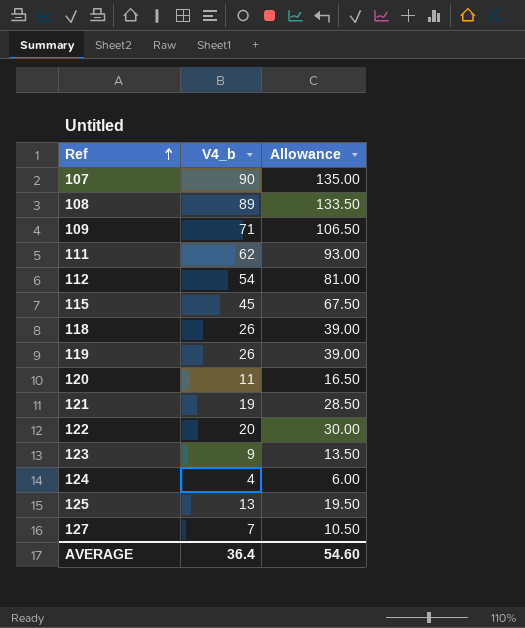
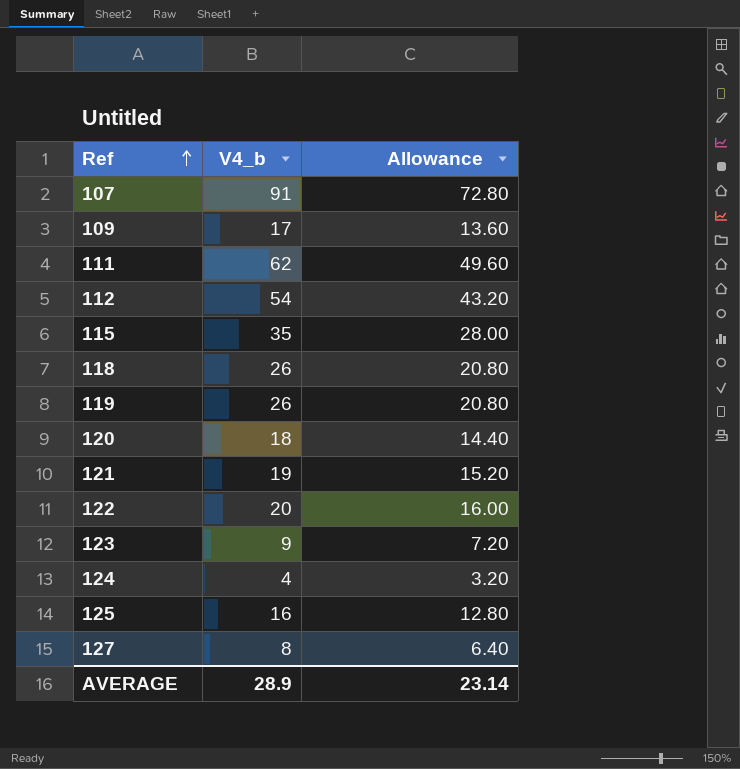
column Allowance | formula: [V4_b] * 1.5 -> [V4_b] * 0.8
row 108: 89 | 133.50 -> none
107 | V4_b: 90 -> 91
109 | V4_b: 71 -> 17
115 | V4_b: 45 -> 35
120 | V4_b: 11 -> 18
125 | V4_b: 13 -> 16
127 | V4_b: 7 -> 8
AVERAGE | V4_b: 36.4 -> 28.9
AVERAGE | Allowance: 54.60 -> 23.14

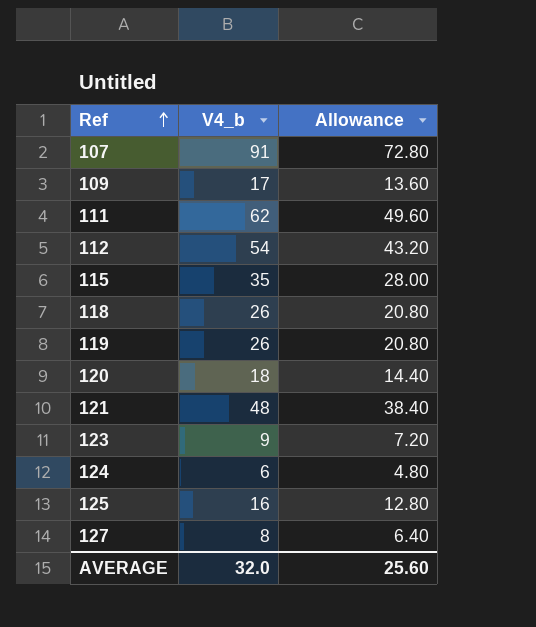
row 122: 20 | 16.00 -> none
121 | V4_b: 19 -> 48
121 | Allowance: 15.20 -> 38.40
124 | V4_b: 4 -> 6
124 | Allowance: 3.20 -> 4.80
AVERAGE | V4_b: 28.9 -> 32.0
AVERAGE | Allowance: 23.14 -> 25.60

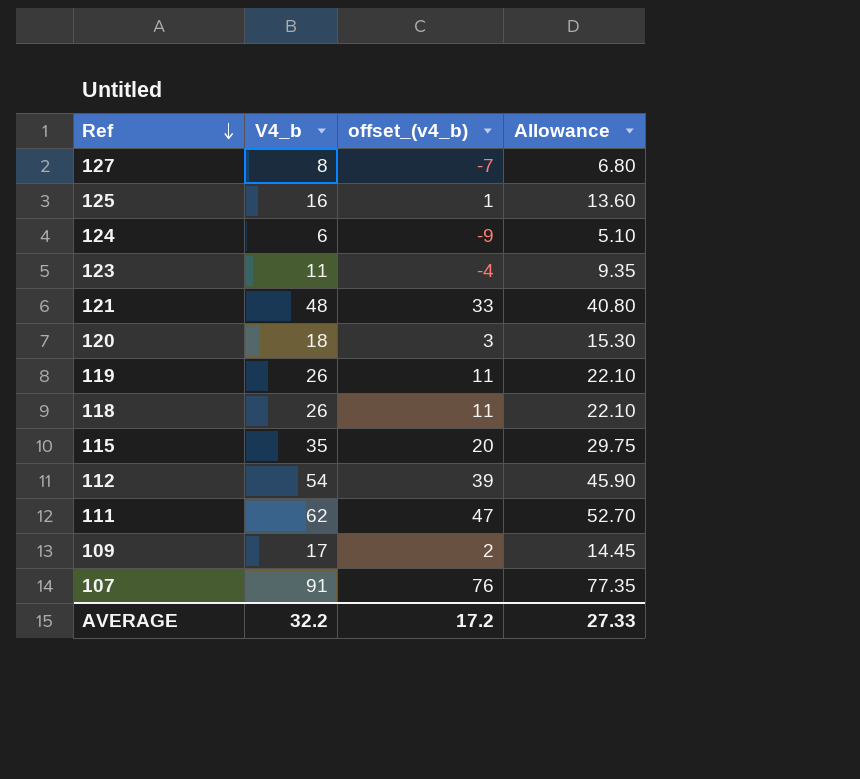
row order: Ref ascending -> Ref descending
column offset_(v4_b) | formula: none -> [V4_b] - 15
column Allowance | formula: [V4_b] * 0.8 -> [V4_b] * 0.85
123 | V4_b: 9 -> 11
AVERAGE | V4_b: 32.0 -> 32.2
AVERAGE | Allowance: 25.60 -> 27.33

